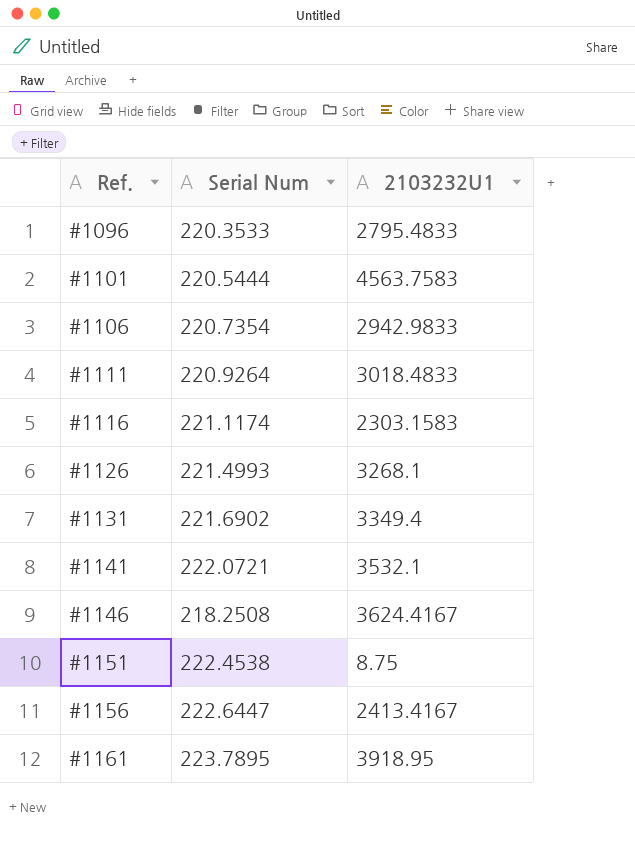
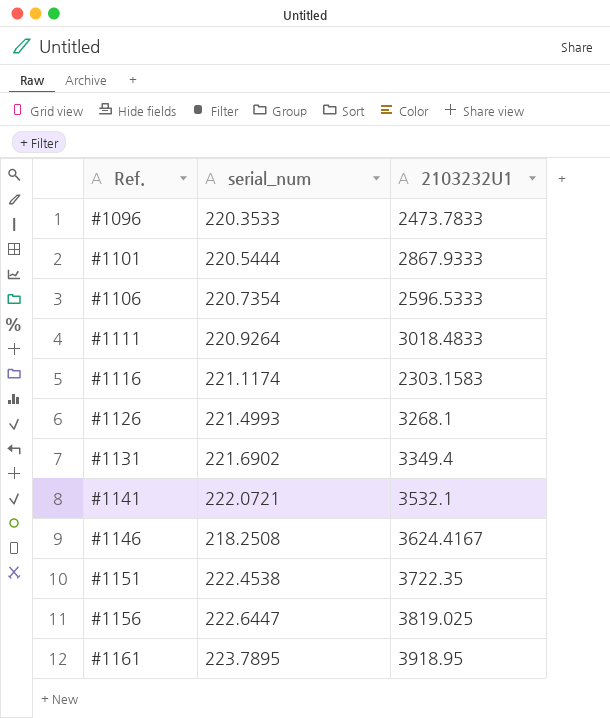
column name: Serial Num -> serial_num
#1096 | 2103232U1: 2795.4833 -> 2473.7833
#1101 | 2103232U1: 4563.7583 -> 2867.9333
#1106 | 2103232U1: 2942.9833 -> 2596.5333
#1151 | 2103232U1: 8.75 -> 3722.35
#1156 | 2103232U1: 2413.4167 -> 3819.025

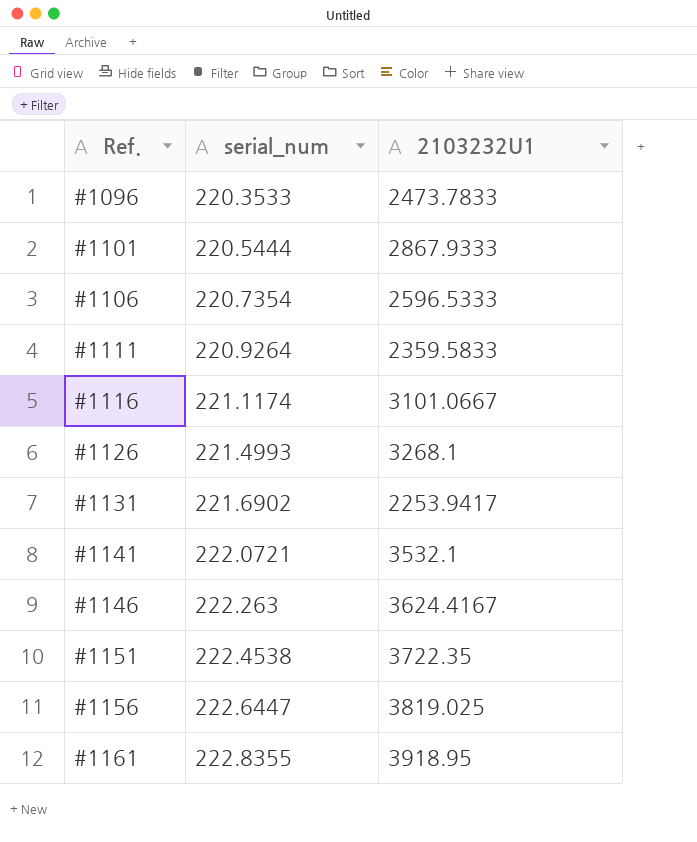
#1111 | 2103232U1: 3018.4833 -> 2359.5833
#1116 | 2103232U1: 2303.1583 -> 3101.0667
#1131 | 2103232U1: 3349.4 -> 2253.9417
#1146 | serial_num: 218.2508 -> 222.263
#1161 | serial_num: 223.7895 -> 222.8355

